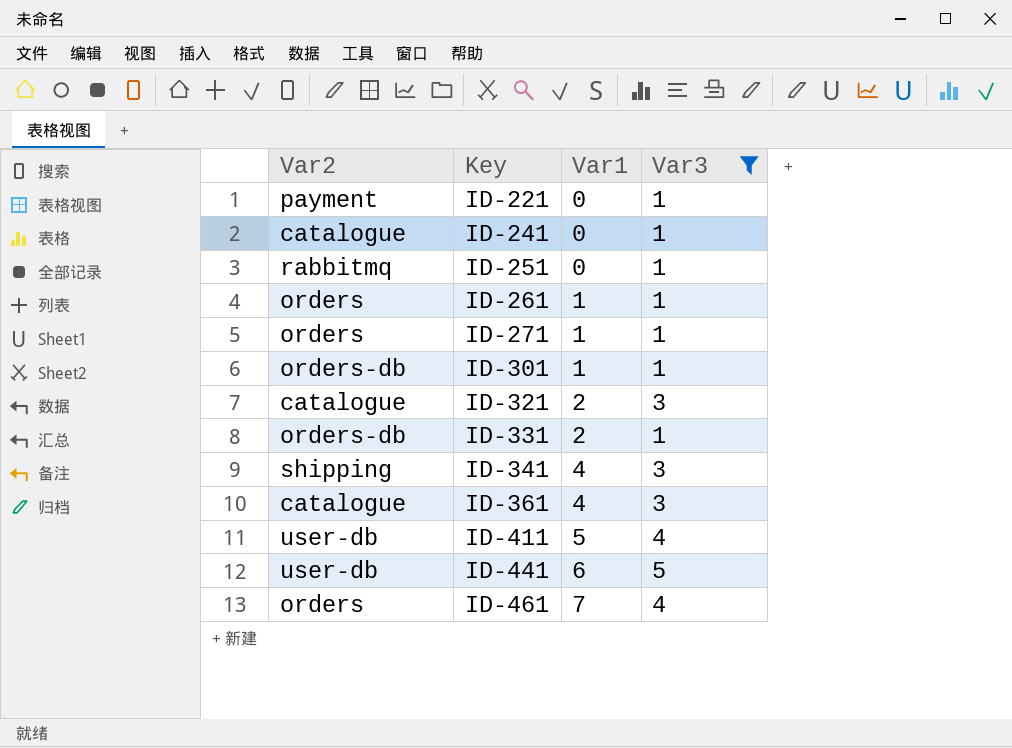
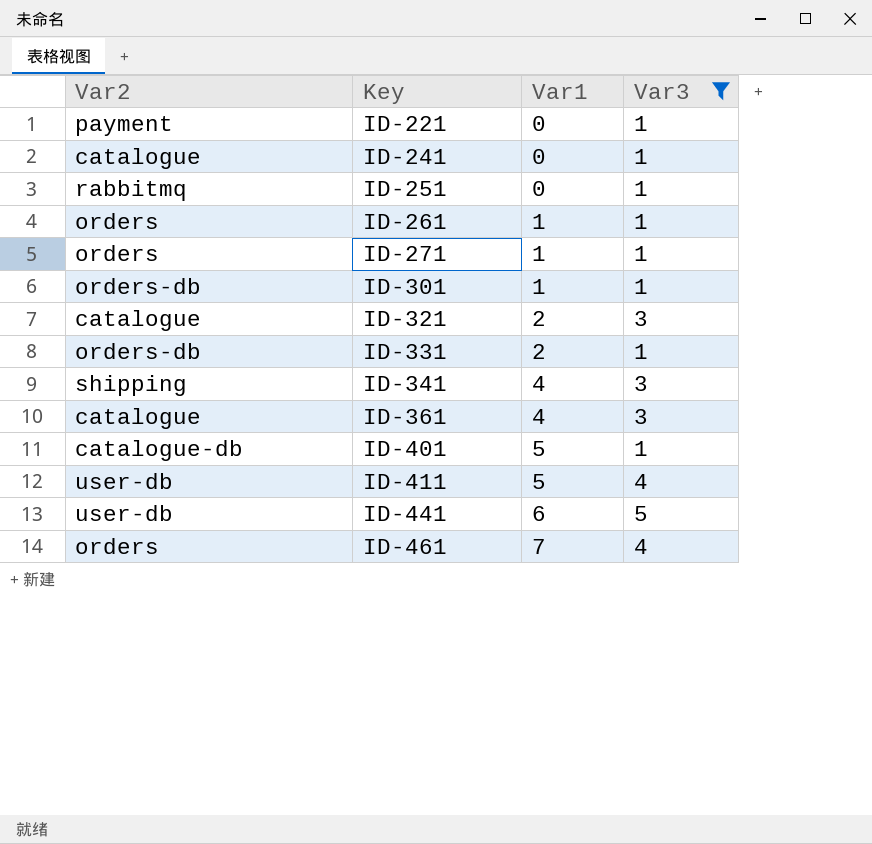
row ID-401: none -> catalogue-db | 5 | 1

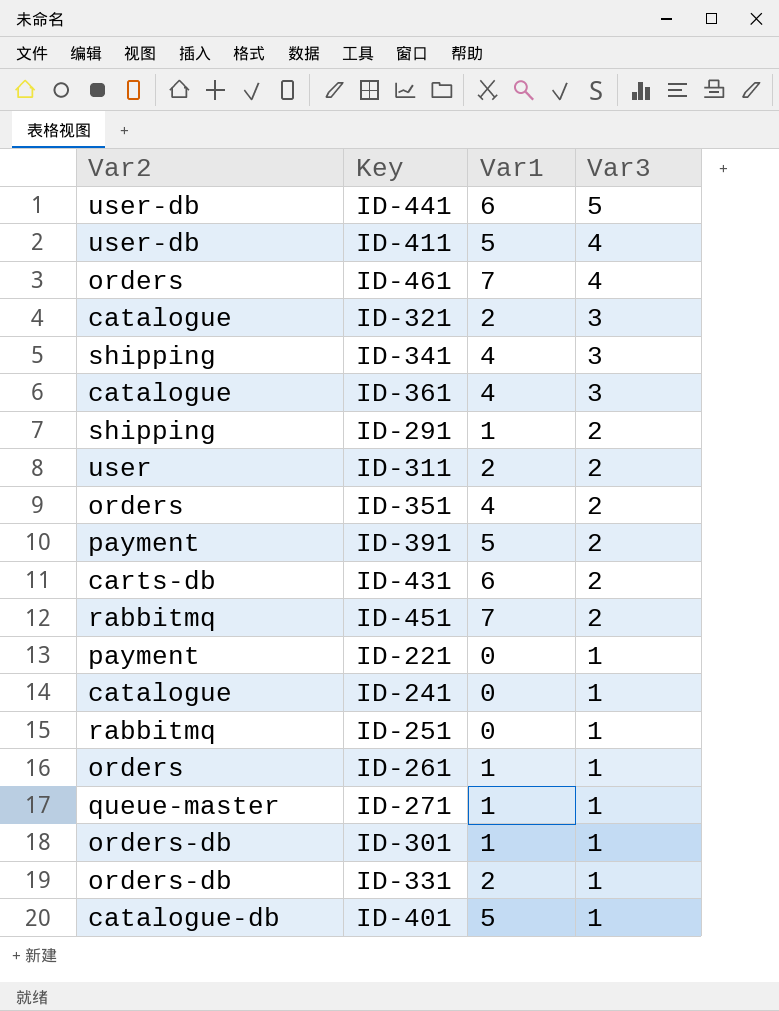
filter: Var3 != 2 -> none
row order: Key ascending -> Var3 descending
ID-271 | Var2: orders -> queue-master

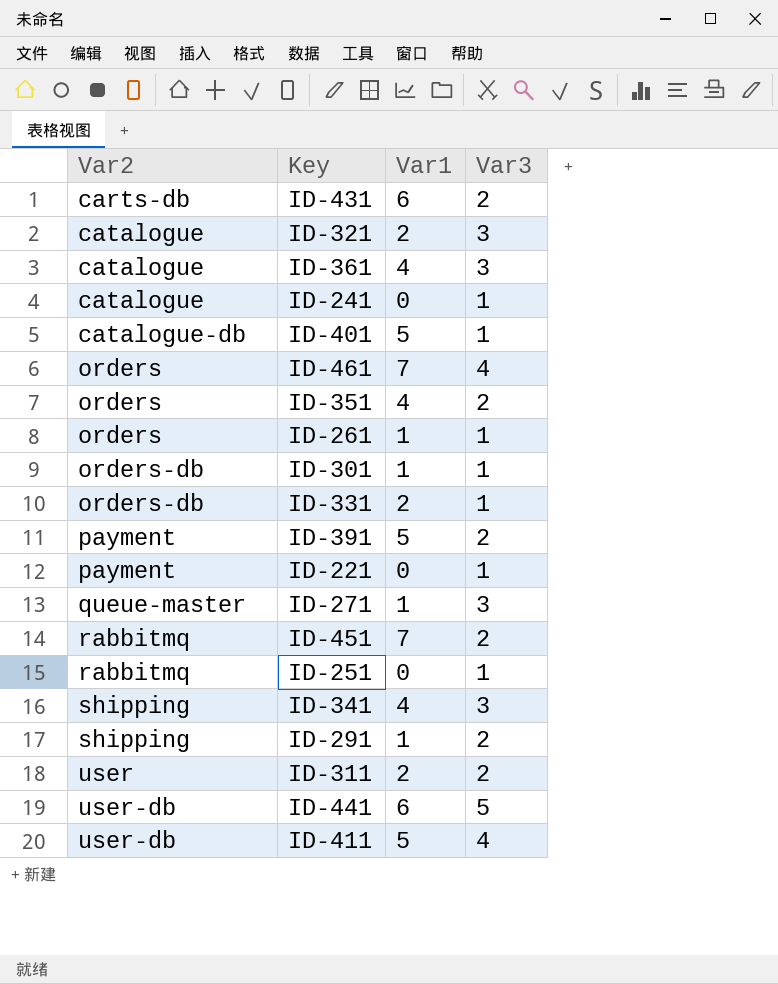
row order: Var3 descending -> Var2 ascending
ID-271 | Var3: 1 -> 3

